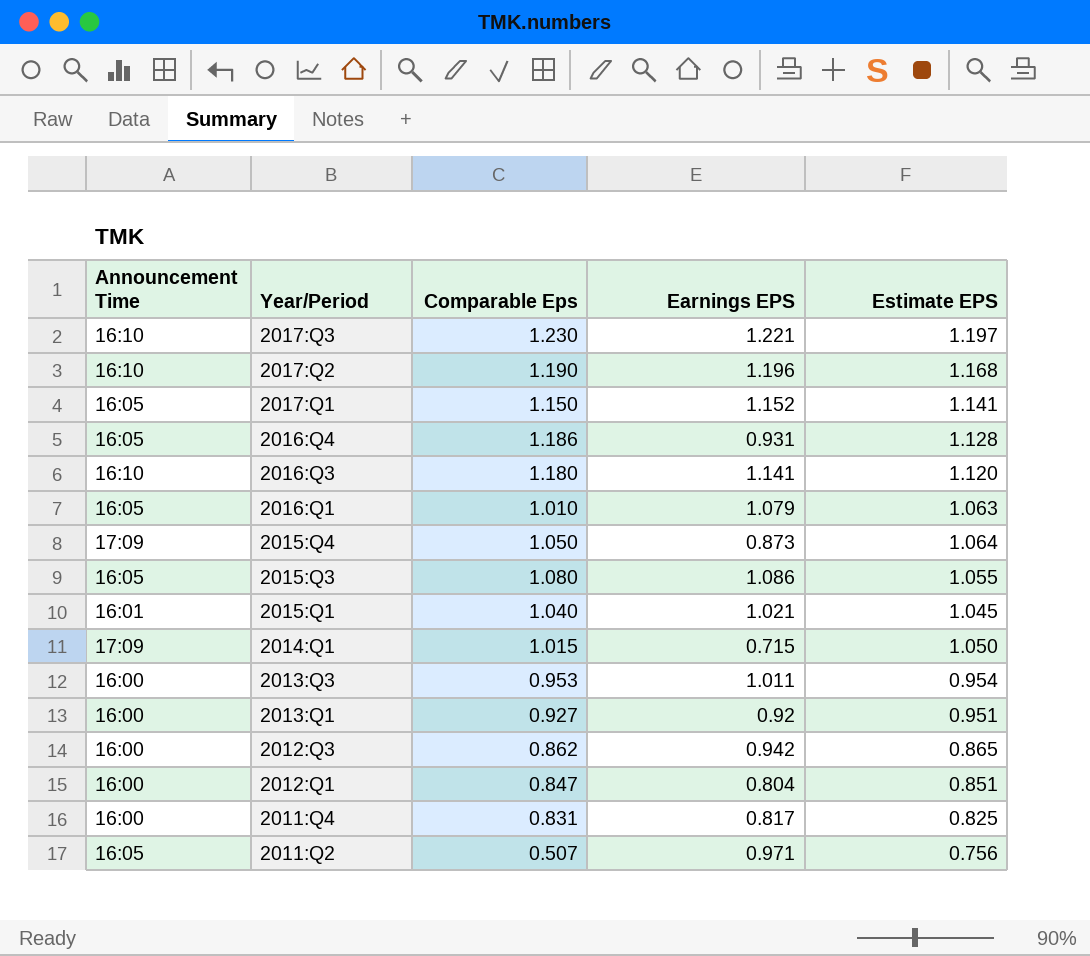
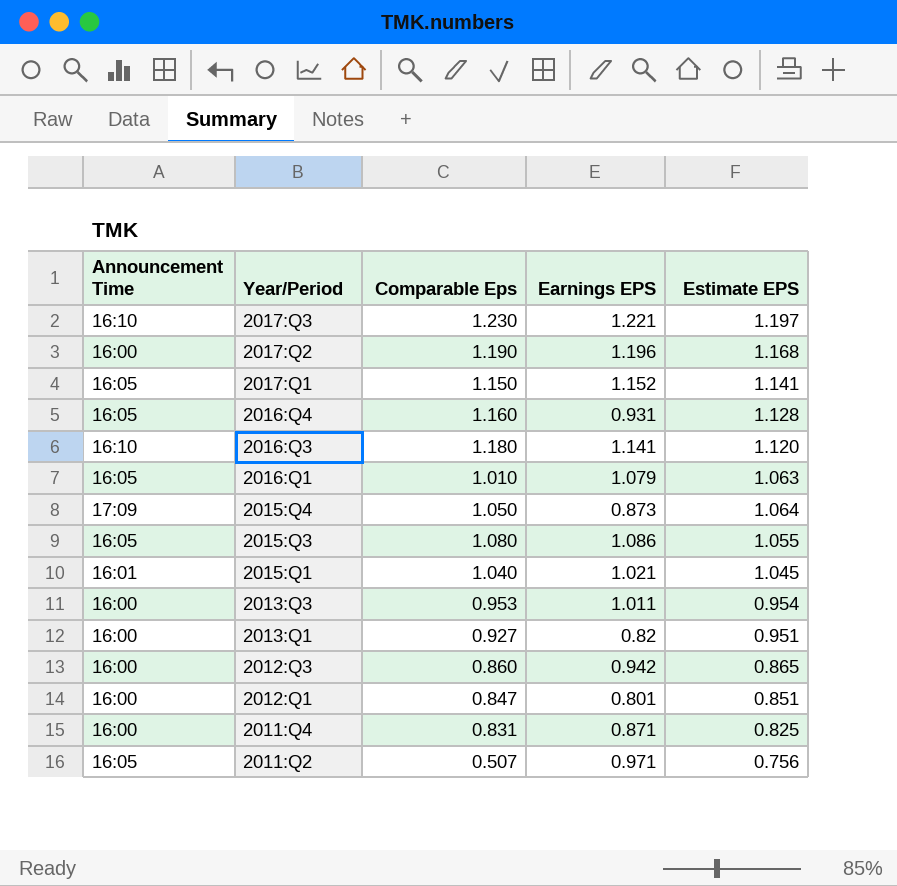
row 2014:Q1: 17:09 | 1.015 | 0.715 | 1.050 -> none
2017:Q2 | Announcement Time: 16:10 -> 16:00
2016:Q4 | Comparable Eps: 1.186 -> 1.160
2013:Q1 | Earnings EPS: 0.92 -> 0.82
2012:Q3 | Comparable Eps: 0.862 -> 0.860
2012:Q1 | Earnings EPS: 0.804 -> 0.801
2011:Q4 | Earnings EPS: 0.817 -> 0.871

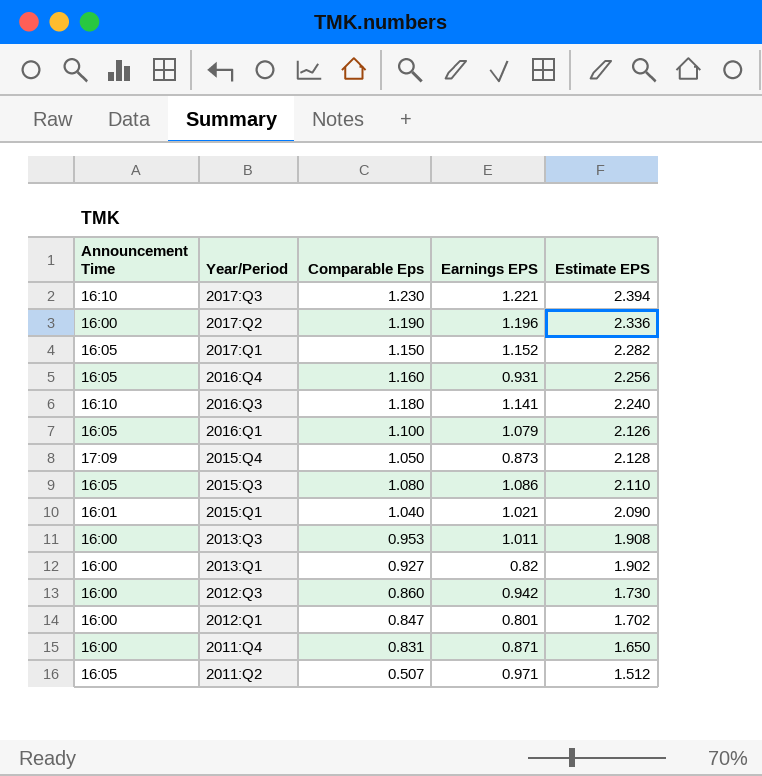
2017:Q3 | Estimate EPS: 1.197 -> 2.394
2017:Q2 | Estimate EPS: 1.168 -> 2.336
2017:Q1 | Estimate EPS: 1.141 -> 2.282
2016:Q4 | Estimate EPS: 1.128 -> 2.256
2016:Q3 | Estimate EPS: 1.120 -> 2.240
2016:Q1 | Comparable Eps: 1.010 -> 1.100
2016:Q1 | Estimate EPS: 1.063 -> 2.126
2015:Q4 | Estimate EPS: 1.064 -> 2.128
2015:Q3 | Estimate EPS: 1.055 -> 2.110
2015:Q1 | Estimate EPS: 1.045 -> 2.090
2013:Q3 | Estimate EPS: 0.954 -> 1.908
2013:Q1 | Estimate EPS: 0.951 -> 1.902
2012:Q3 | Estimate EPS: 0.865 -> 1.730
2012:Q1 | Estimate EPS: 0.851 -> 1.702
2011:Q4 | Estimate EPS: 0.825 -> 1.650
2011:Q2 | Estimate EPS: 0.756 -> 1.512

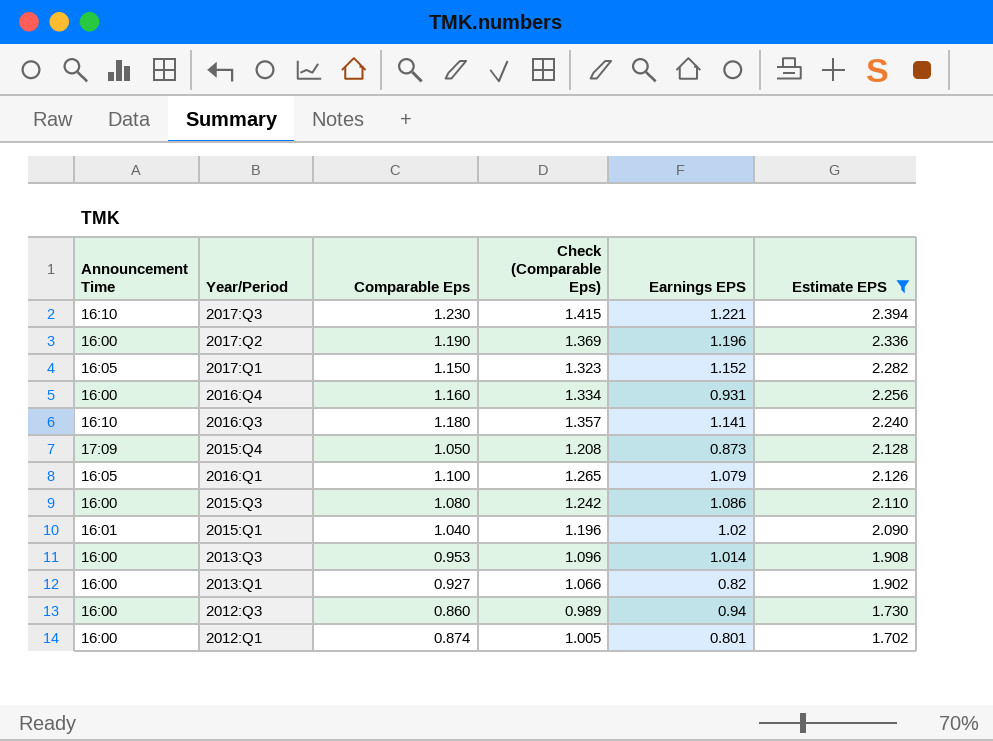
filter: none -> Estimate EPS >= 1.702
row order: Year/Period descending -> Estimate EPS descending
column Check (Comparable Eps) | formula: none -> [Comparable Eps] * 1.15
2016:Q4 | Announcement Time: 16:05 -> 16:00
2015:Q3 | Announcement Time: 16:05 -> 16:00
2015:Q1 | Earnings EPS: 1.021 -> 1.02
2013:Q3 | Earnings EPS: 1.011 -> 1.014
2012:Q3 | Earnings EPS: 0.942 -> 0.94
2012:Q1 | Comparable Eps: 0.847 -> 0.874

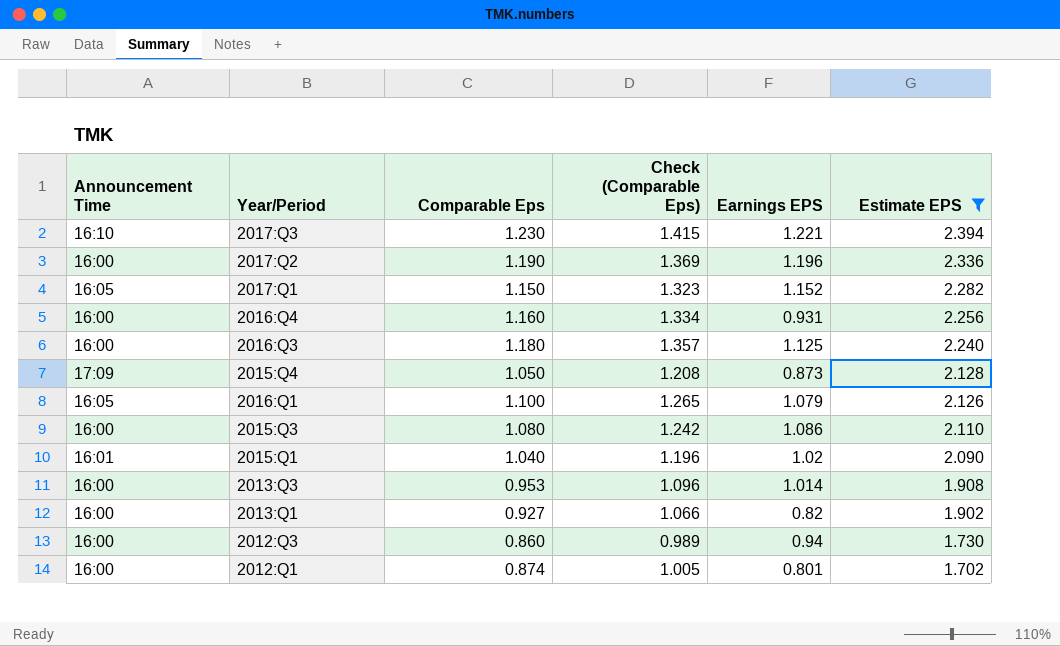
2016:Q3 | Announcement Time: 16:10 -> 16:00
2016:Q3 | Earnings EPS: 1.141 -> 1.125

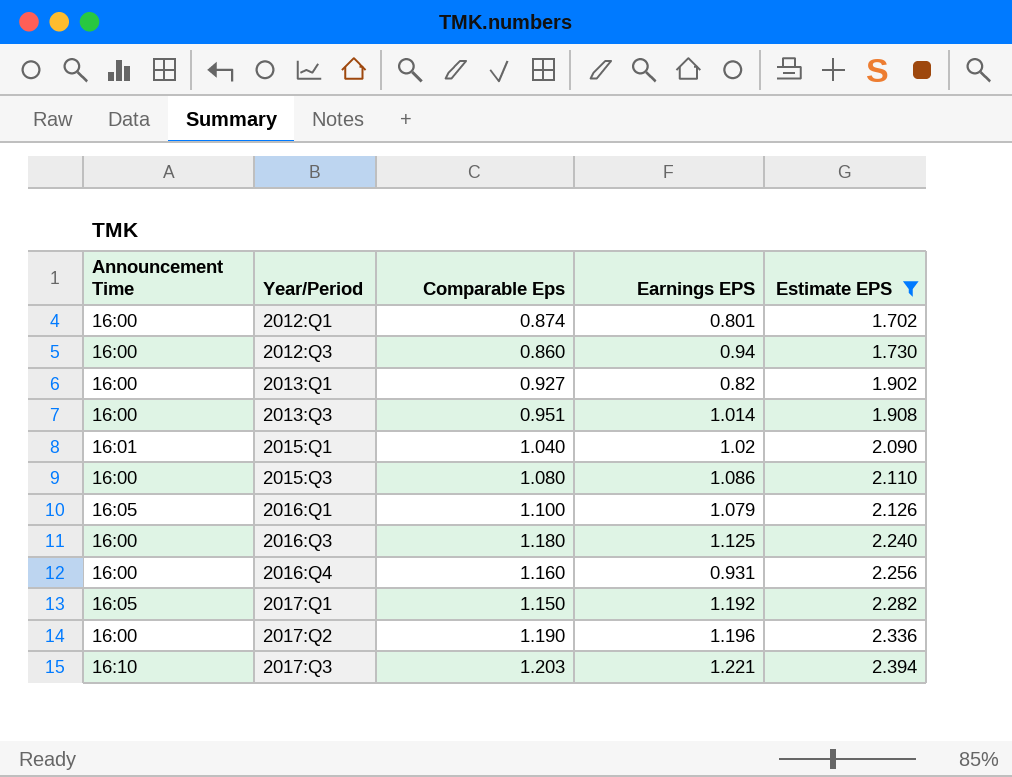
row order: Estimate EPS descending -> Year/Period ascending
column Check (Comparable Eps) | formula: [Comparable Eps] * 1.15 -> none
row 2015:Q4: 17:09 | 1.050 | 1.208 | 0.873 | 2.128 -> none
2013:Q3 | Comparable Eps: 0.953 -> 0.951
2017:Q1 | Earnings EPS: 1.152 -> 1.192
2017:Q3 | Comparable Eps: 1.230 -> 1.203

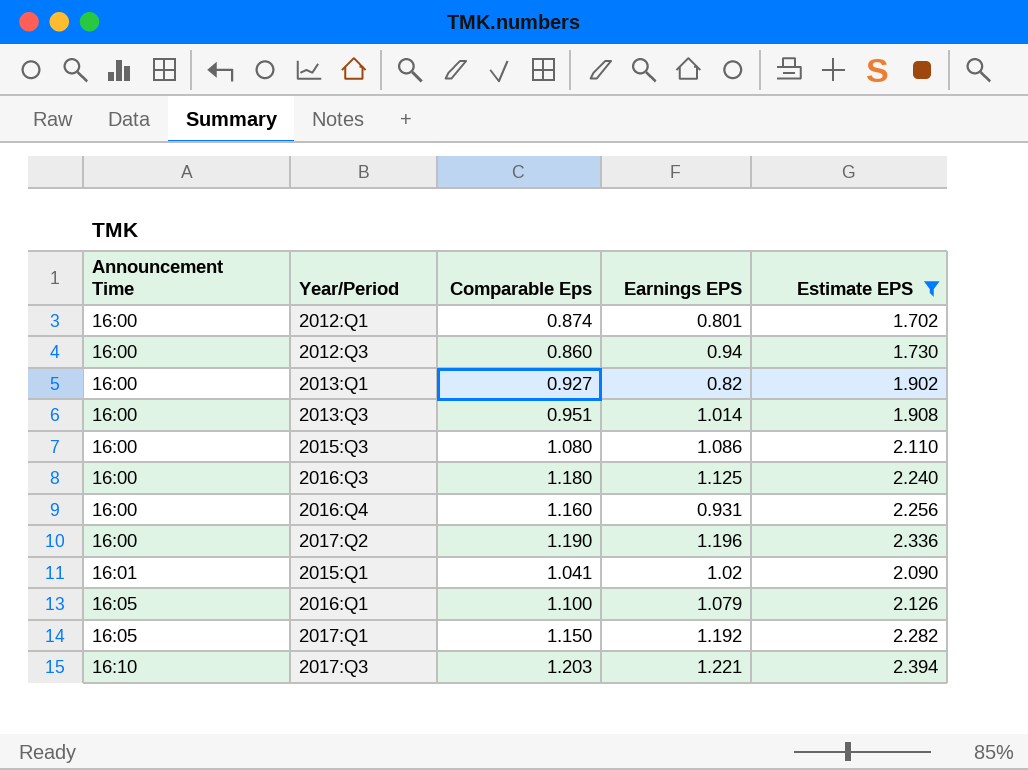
row order: Year/Period ascending -> Announcement Time ascending
2015:Q1 | Comparable Eps: 1.040 -> 1.041

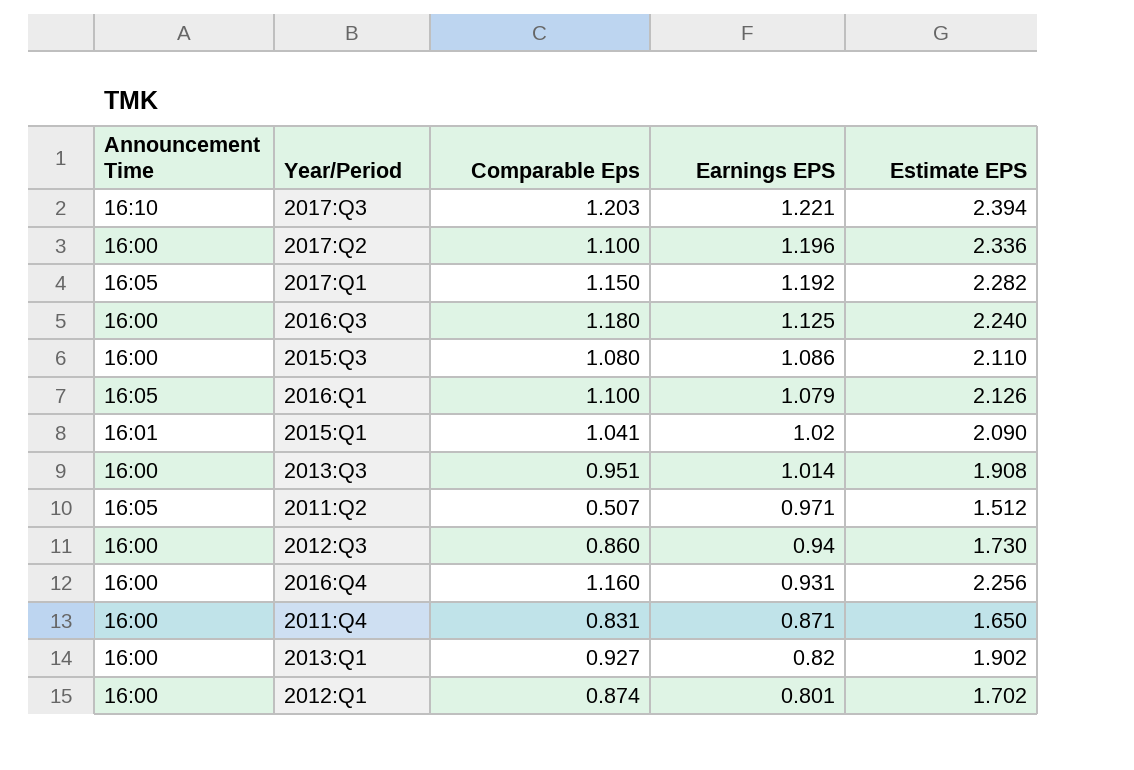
filter: Estimate EPS >= 1.702 -> none
row order: Announcement Time ascending -> Earnings EPS descending
2017:Q2 | Comparable Eps: 1.190 -> 1.100

